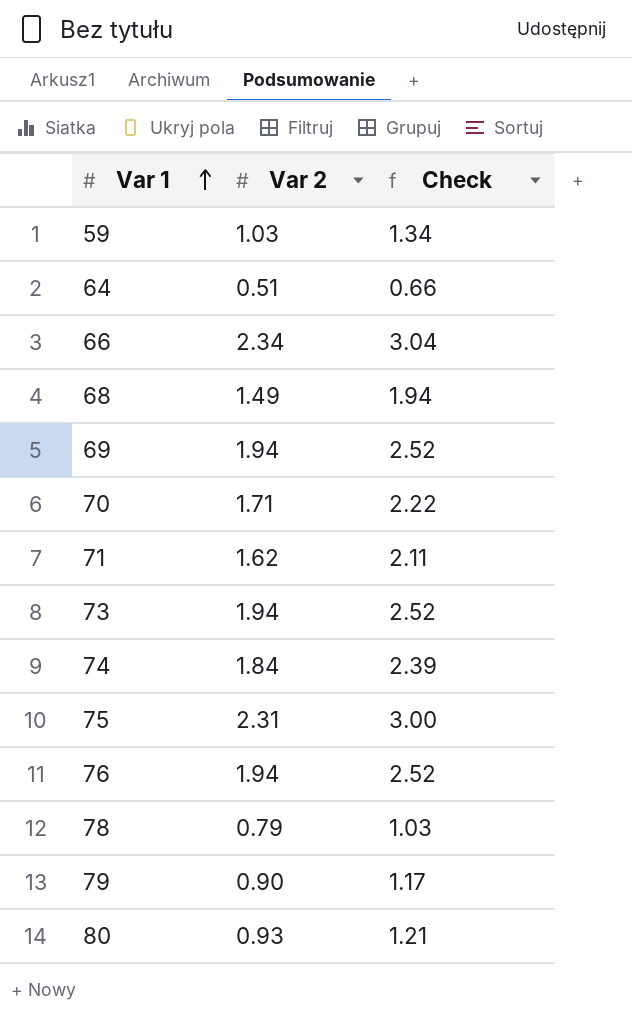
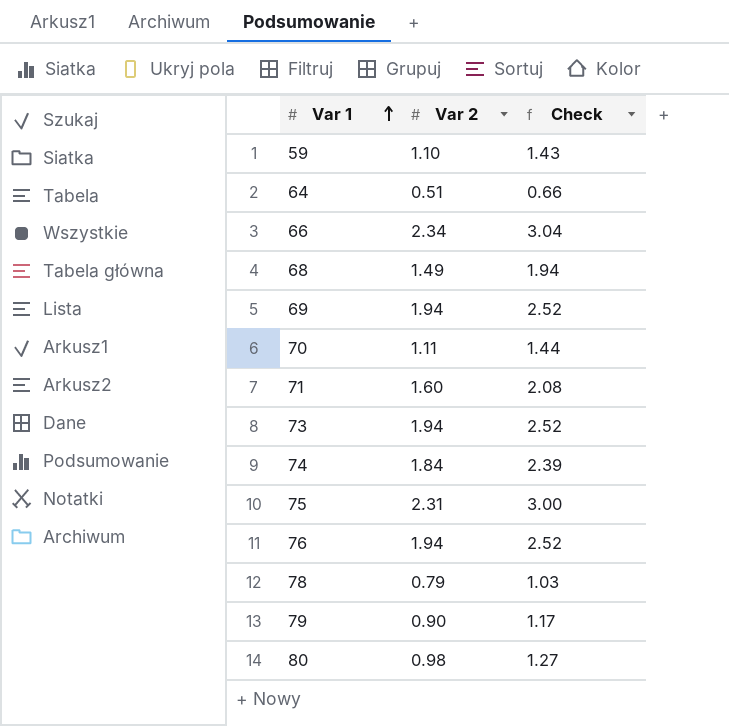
59 | Var 2: 1.03 -> 1.10
59 | Check: 1.34 -> 1.43
70 | Var 2: 1.71 -> 1.11
70 | Check: 2.22 -> 1.44
71 | Var 2: 1.62 -> 1.60
71 | Check: 2.11 -> 2.08
80 | Var 2: 0.93 -> 0.98
80 | Check: 1.21 -> 1.27

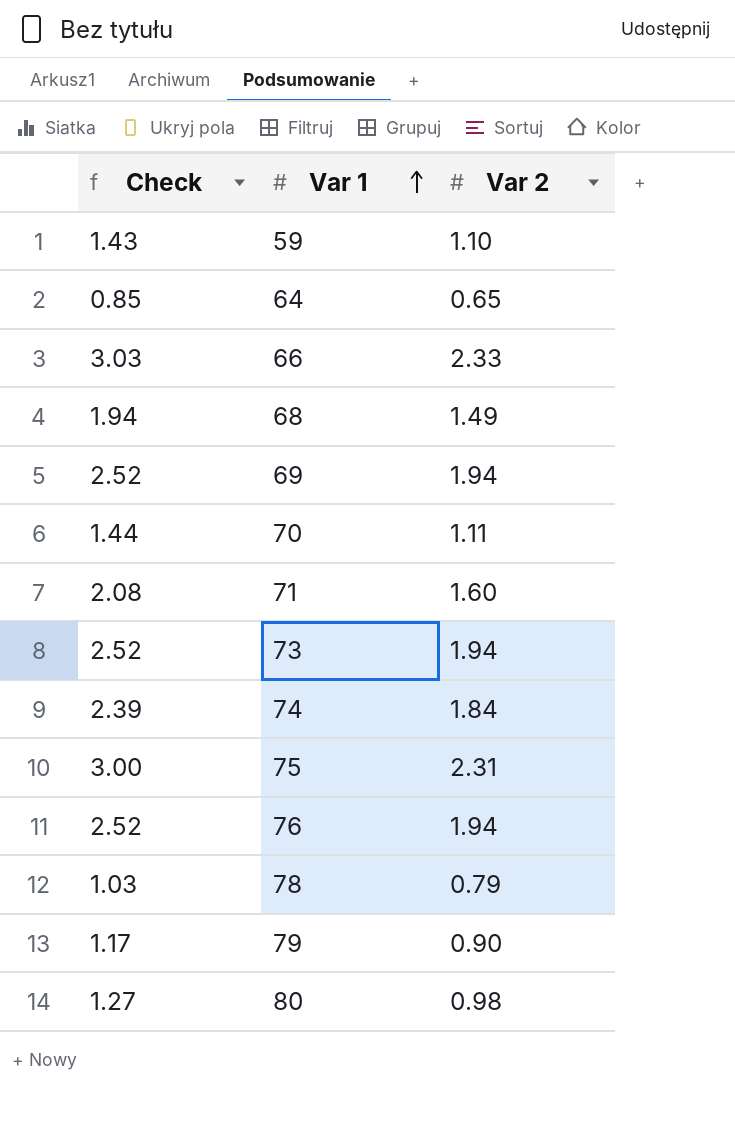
column Check | position: 3 -> 1
64 | Check: 0.66 -> 0.85
64 | Var 2: 0.51 -> 0.65
66 | Check: 3.04 -> 3.03
66 | Var 2: 2.34 -> 2.33

